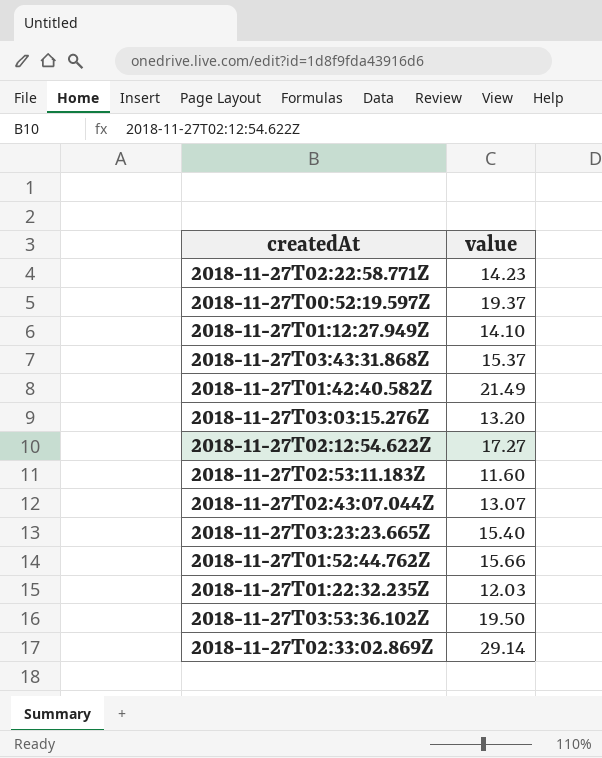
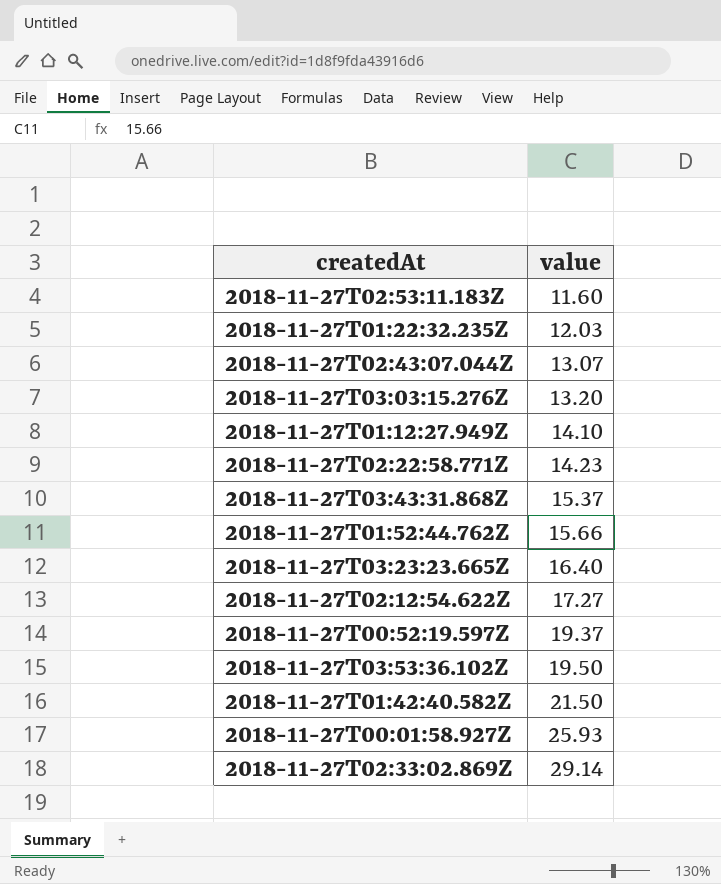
row order: none -> value ascending
2018-11-27T03:23:23.665Z | value: 15.40 -> 16.40
2018-11-27T01:42:40.582Z | value: 21.49 -> 21.50
row 2018-11-27T00:01:58.927Z: none -> 25.93

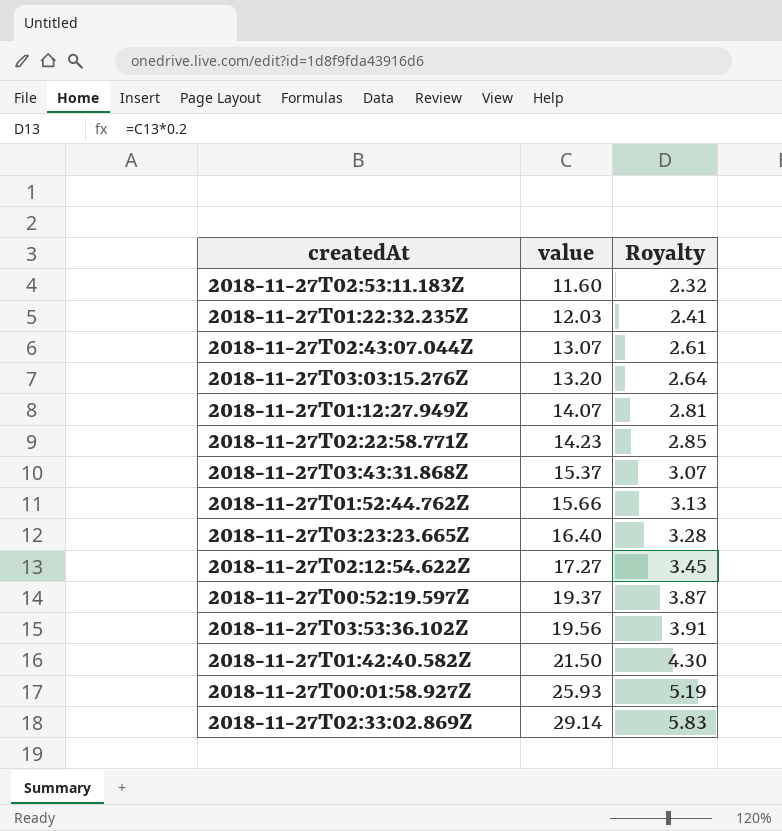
column Royalty | formula: none -> [value] * 0.2
2018-11-27T01:12:27.949Z | value: 14.10 -> 14.07
2018-11-27T03:53:36.102Z | value: 19.50 -> 19.56

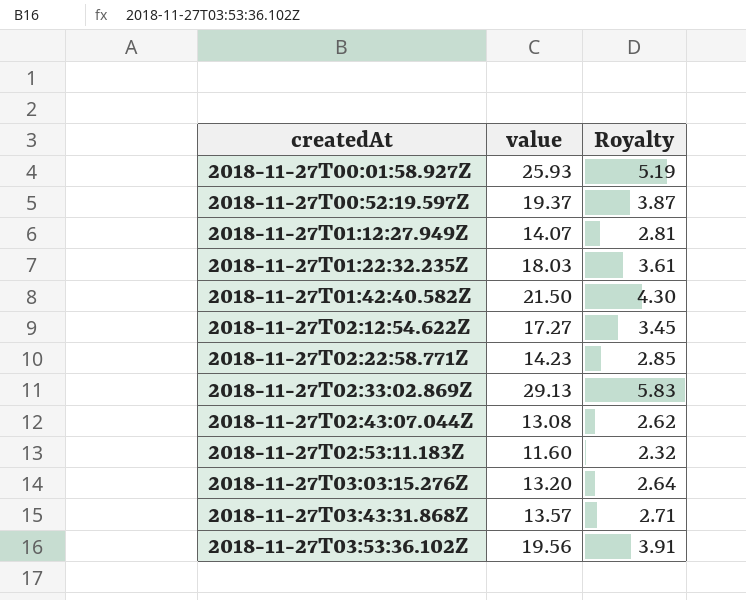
row order: value ascending -> createdAt ascending
row 2018-11-27T01:52:44.762Z: 15.66 | 3.13 -> none
row 2018-11-27T03:23:23.665Z: 16.40 | 3.28 -> none
2018-11-27T01:22:32.235Z | value: 12.03 -> 18.03
2018-11-27T01:22:32.235Z | Royalty: 2.41 -> 3.61
2018-11-27T02:33:02.869Z | value: 29.14 -> 29.13
2018-11-27T02:43:07.044Z | value: 13.07 -> 13.08
2018-11-27T02:43:07.044Z | Royalty: 2.61 -> 2.62
2018-11-27T03:43:31.868Z | value: 15.37 -> 13.57
2018-11-27T03:43:31.868Z | Royalty: 3.07 -> 2.71

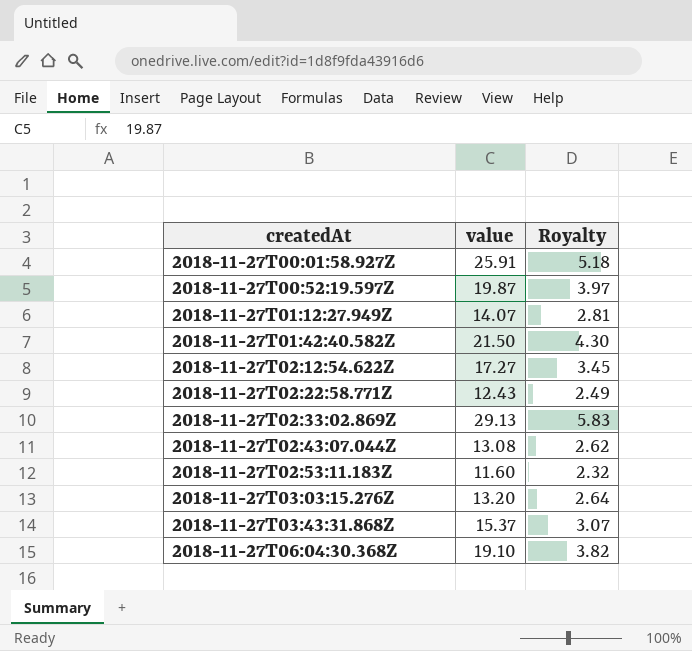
row 2018-11-27T01:22:32.235Z: 18.03 | 3.61 -> none
row 2018-11-27T03:53:36.102Z: 19.56 | 3.91 -> none
2018-11-27T00:01:58.927Z | value: 25.93 -> 25.91
2018-11-27T00:01:58.927Z | Royalty: 5.19 -> 5.18
2018-11-27T00:52:19.597Z | value: 19.37 -> 19.87
2018-11-27T00:52:19.597Z | Royalty: 3.87 -> 3.97
2018-11-27T02:22:58.771Z | value: 14.23 -> 12.43
2018-11-27T02:22:58.771Z | Royalty: 2.85 -> 2.49
2018-11-27T03:43:31.868Z | value: 13.57 -> 15.37
2018-11-27T03:43:31.868Z | Royalty: 2.71 -> 3.07
row 2018-11-27T06:04:30.368Z: none -> 19.10 | 3.82

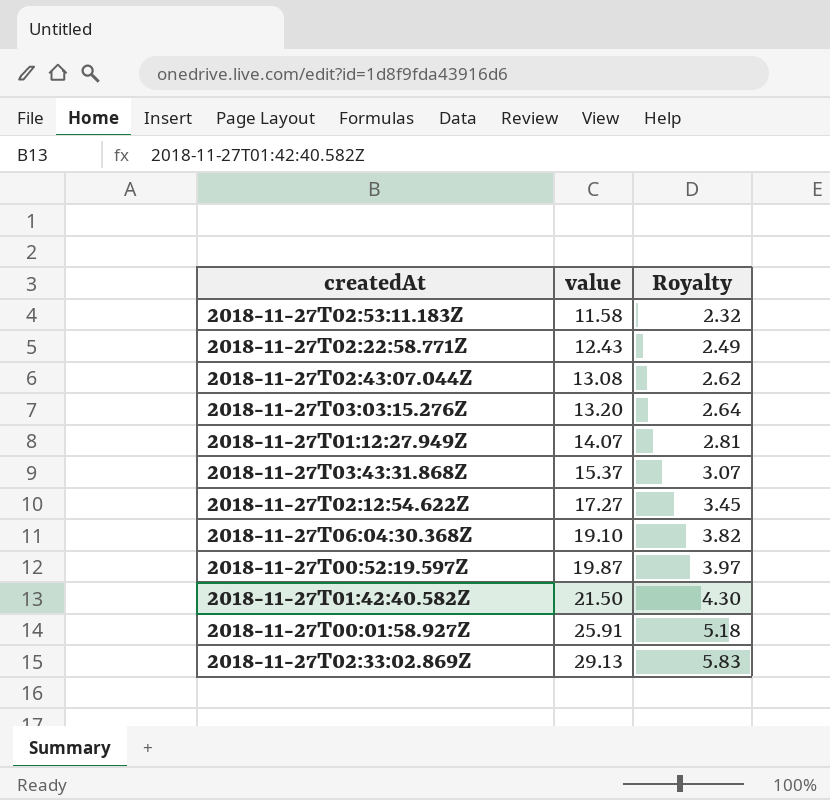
row order: createdAt ascending -> value ascending
2018-11-27T02:53:11.183Z | value: 11.60 -> 11.58

